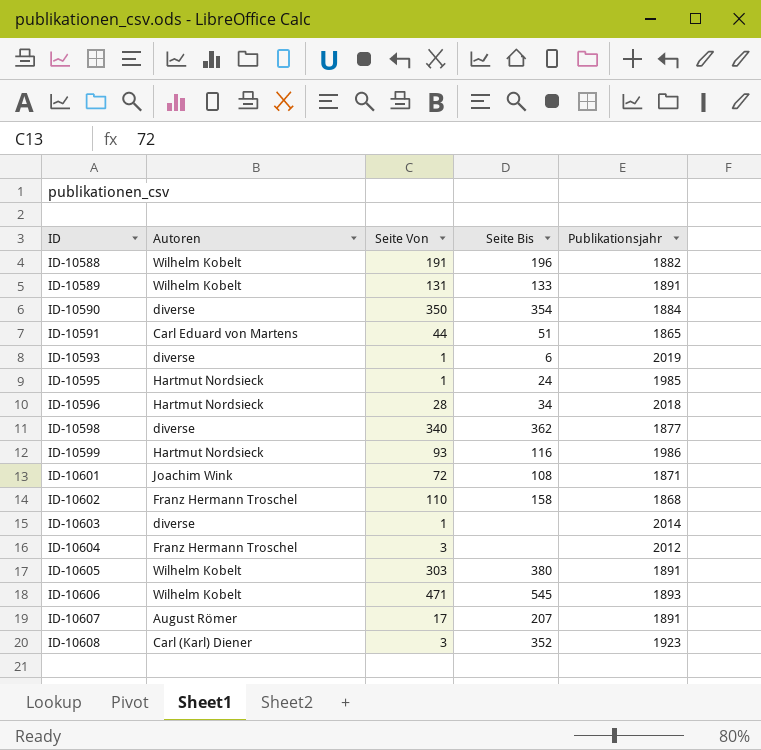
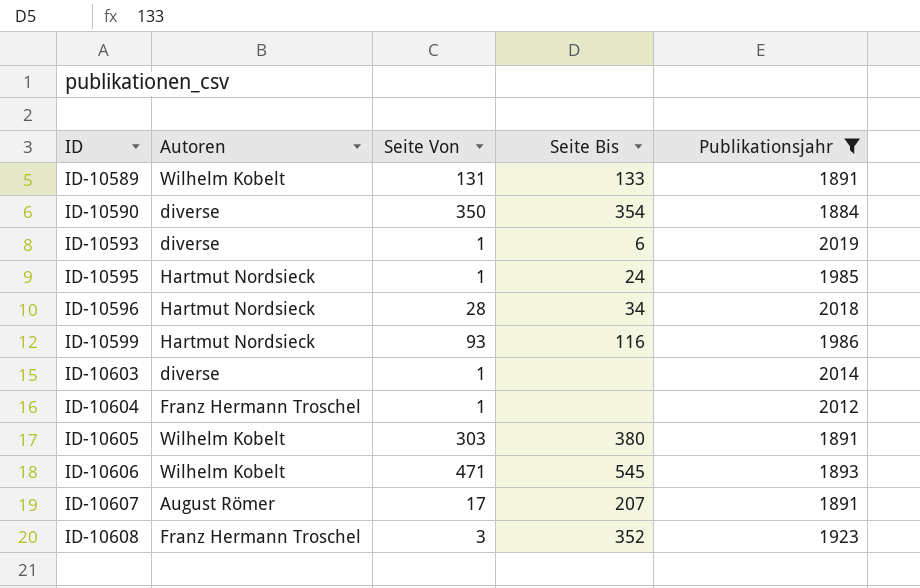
filter: none -> Publikationsjahr >= 1884
ID-10604 | Seite Von: 3 -> 1
ID-10608 | Autoren: Carl (Karl) Diener -> Franz Hermann Troschel

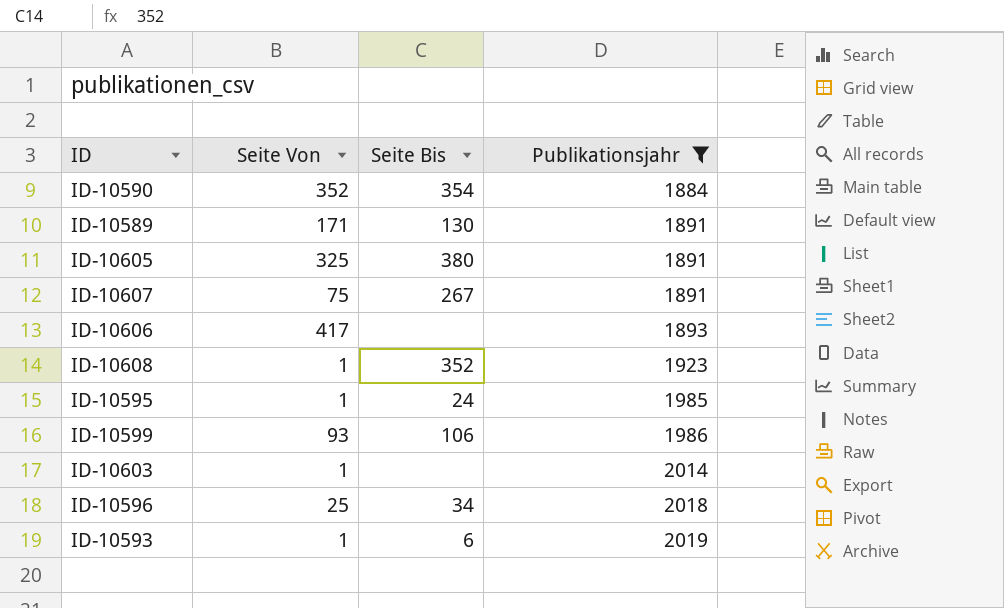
row order: ID ascending -> Publikationsjahr ascending
column Autoren | position: 2 -> none
row ID-10604: Franz Hermann Troschel | 1 | none | 2012 -> none
ID-10590 | Seite Von: 350 -> 352
ID-10589 | Seite Von: 131 -> 171
ID-10589 | Seite Bis: 133 -> 130
ID-10605 | Seite Von: 303 -> 325
ID-10607 | Seite Von: 17 -> 75
ID-10607 | Seite Bis: 207 -> 267
ID-10606 | Seite Von: 471 -> 417
ID-10606 | Seite Bis: 545 -> none
ID-10608 | Seite Von: 3 -> 1
ID-10599 | Seite Bis: 116 -> 106
ID-10596 | Seite Von: 28 -> 25

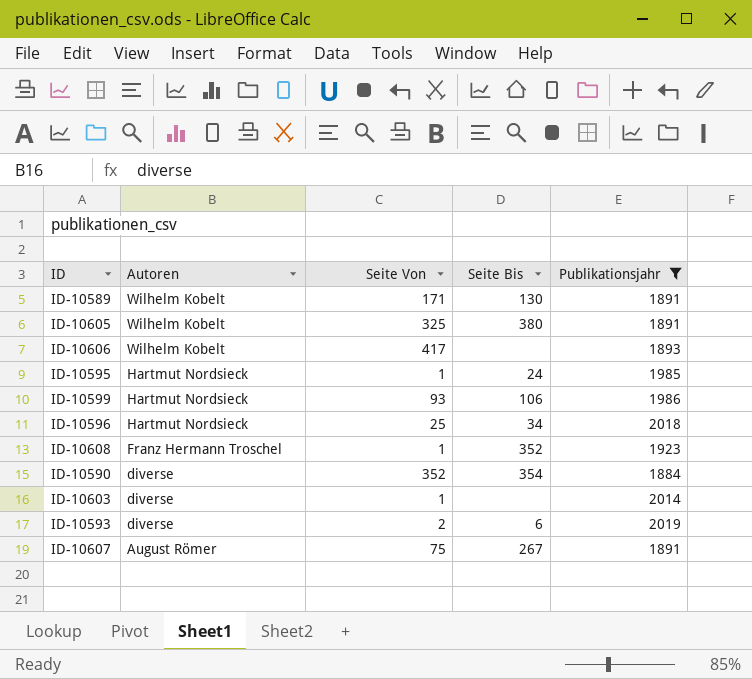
row order: Publikationsjahr ascending -> Autoren descending
column Autoren | position: none -> 2
ID-10593 | Seite Von: 1 -> 2

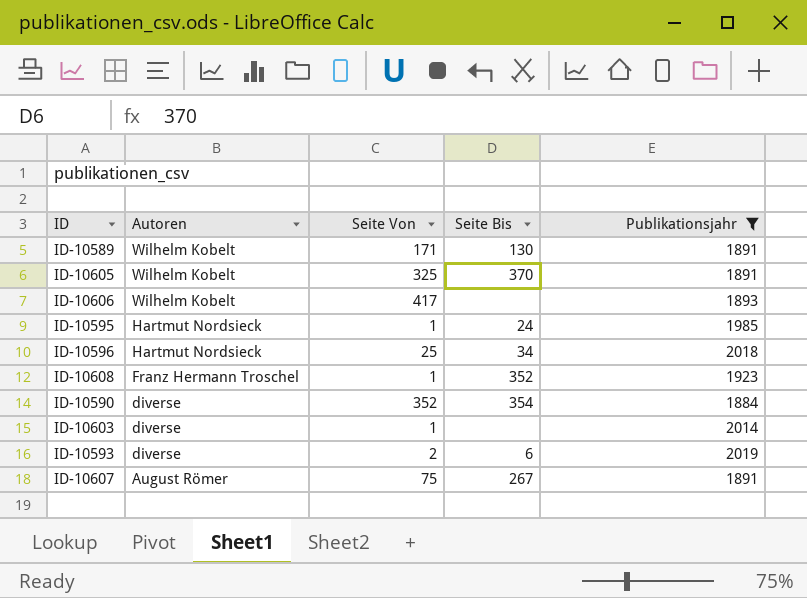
row ID-10599: Hartmut Nordsieck | 93 | 106 | 1986 -> none
ID-10605 | Seite Bis: 380 -> 370

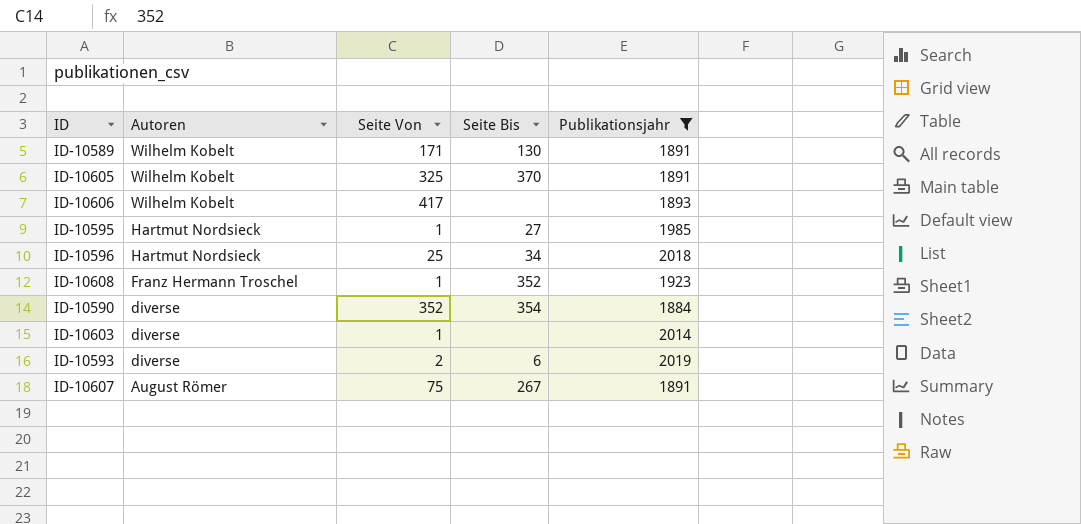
ID-10595 | Seite Bis: 24 -> 27

